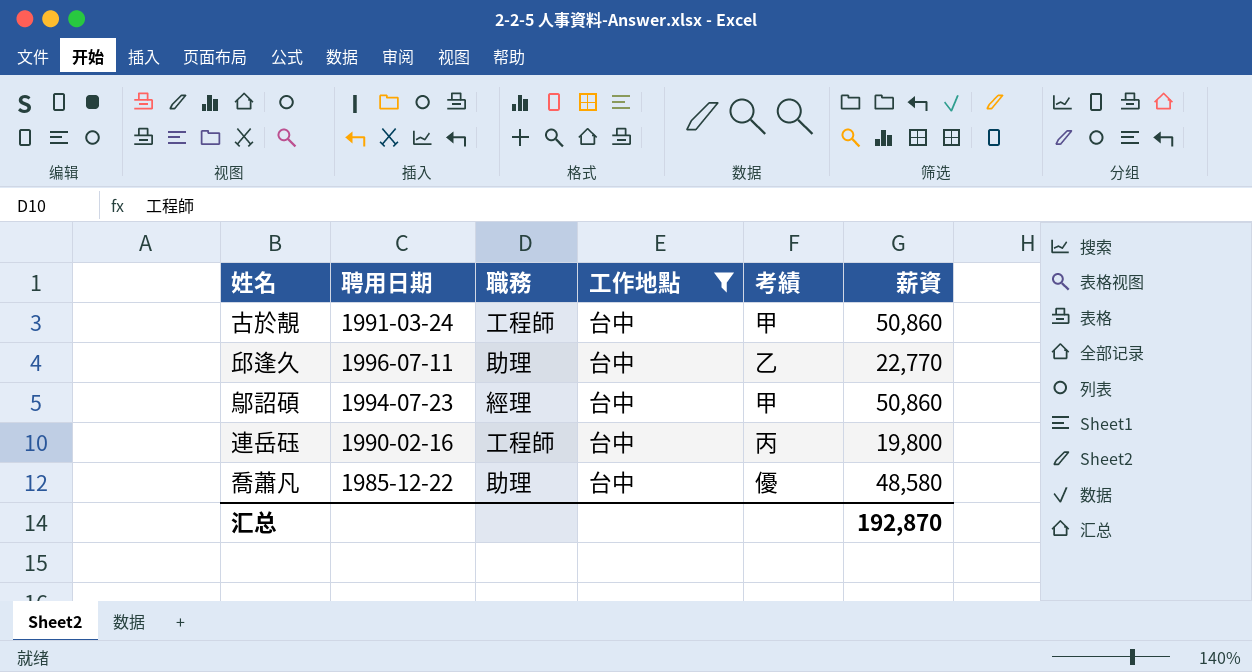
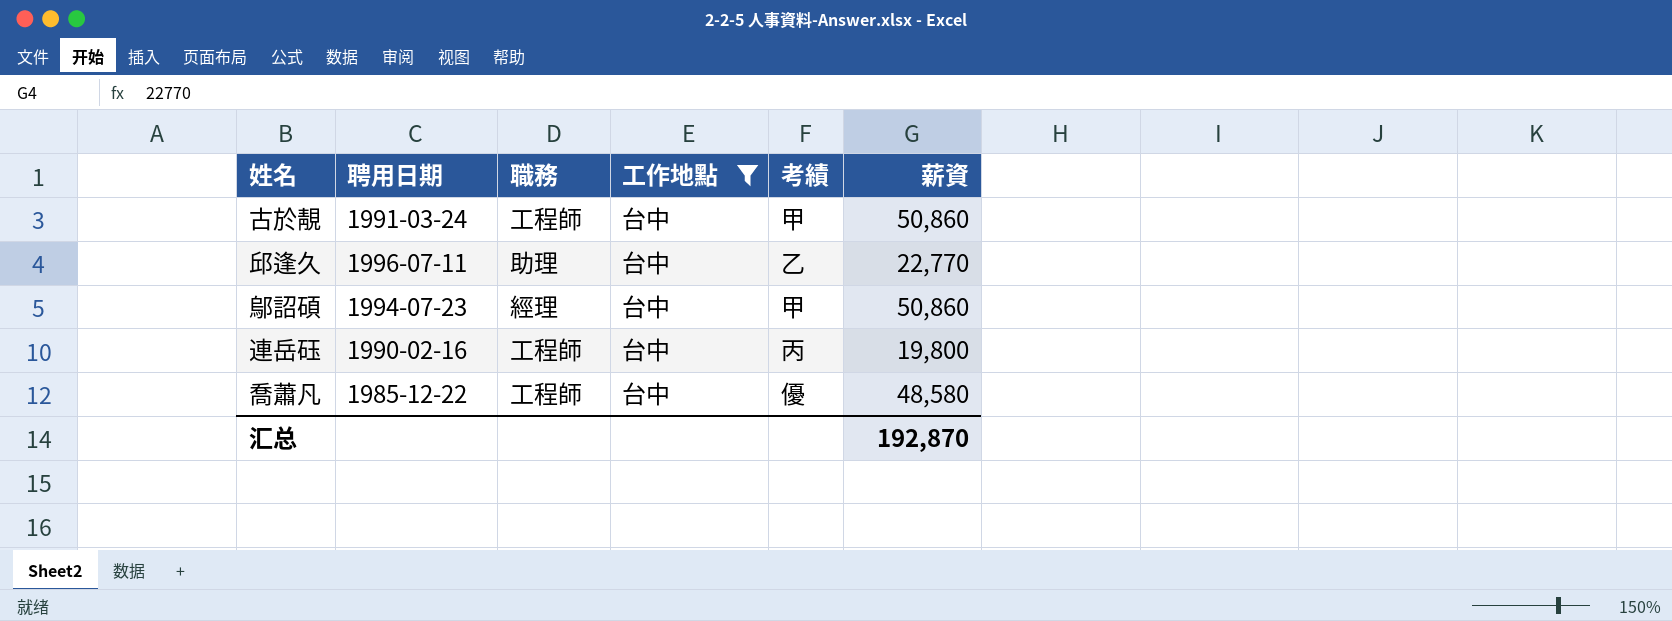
喬蕭凡 | 職務: 助理 -> 工程師

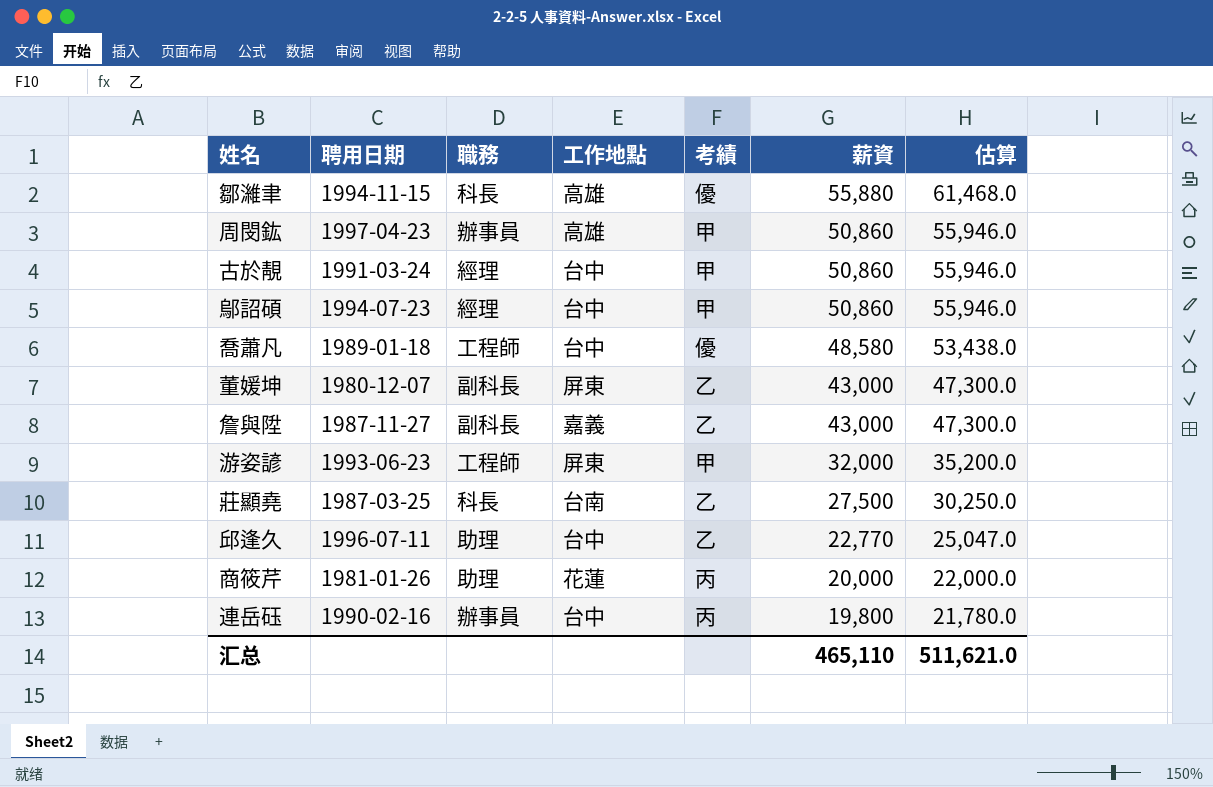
filter: 工作地點 = 台中 -> none
row order: none -> 薪資 descending
column 估算 | formula: none -> [薪資] * 1.1
古於靚 | 職務: 工程師 -> 經理
喬蕭凡 | 聘用日期: 1985-12-22 -> 1989-01-18
連岳砡 | 職務: 工程師 -> 辦事員
汇总 | 薪資: 192,870 -> 465,110

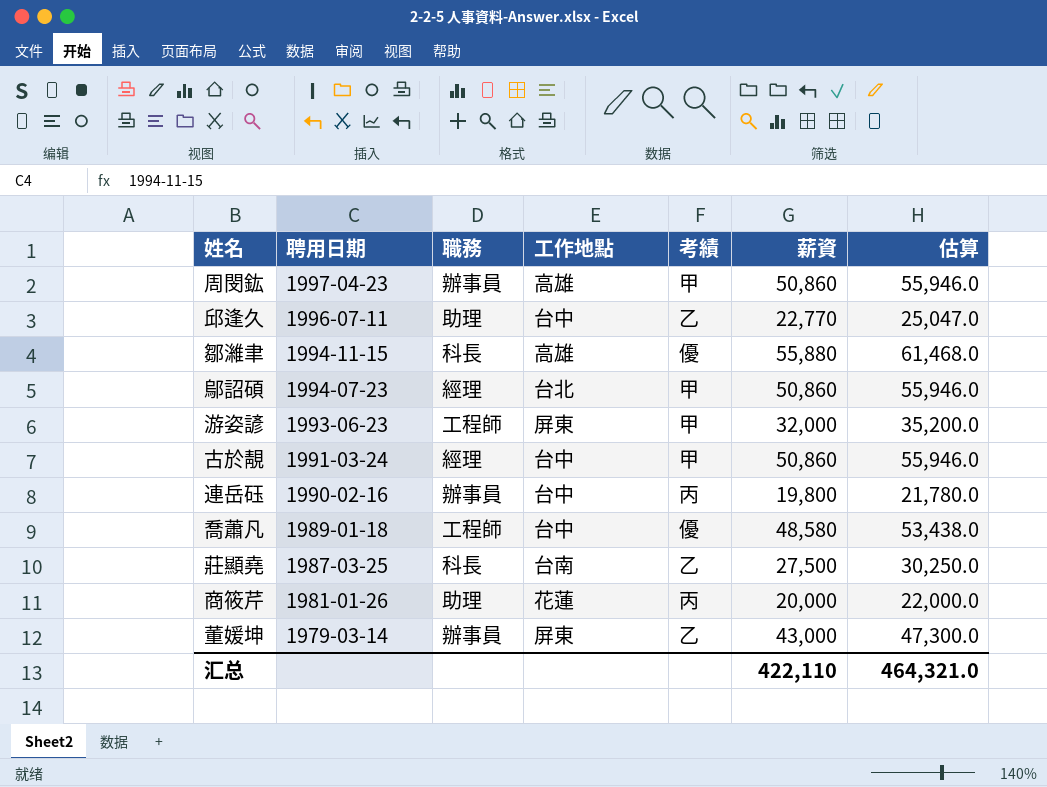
row order: 薪資 descending -> 聘用日期 descending
row 詹與陞: 1987-11-27 | 副科長 | 嘉義 | 乙 | 43,000 | 47,300.0 -> none
鄔詔碩 | 工作地點: 台中 -> 台北
董媛坤 | 聘用日期: 1980-12-07 -> 1979-03-14
董媛坤 | 職務: 副科長 -> 辦事員
汇总 | 薪資: 465,110 -> 422,110
汇总 | 估算: 511,621.0 -> 464,321.0

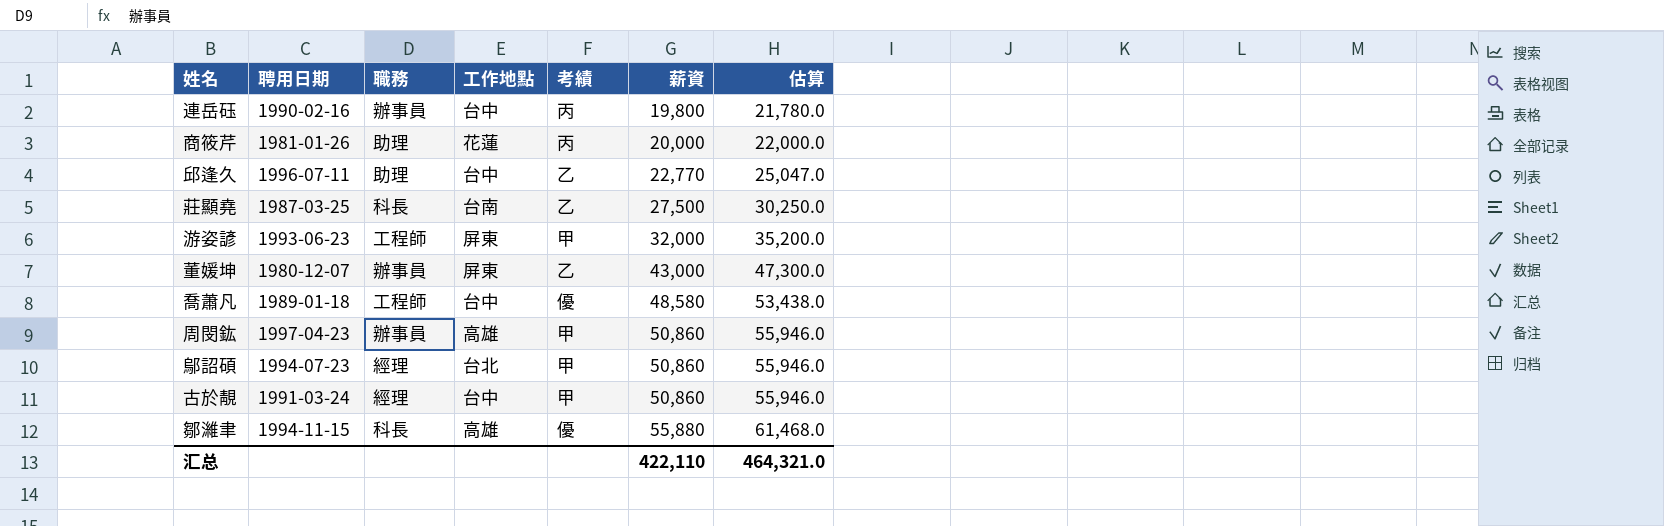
row order: 聘用日期 descending -> 薪資 ascending
董媛坤 | 聘用日期: 1979-03-14 -> 1980-12-07

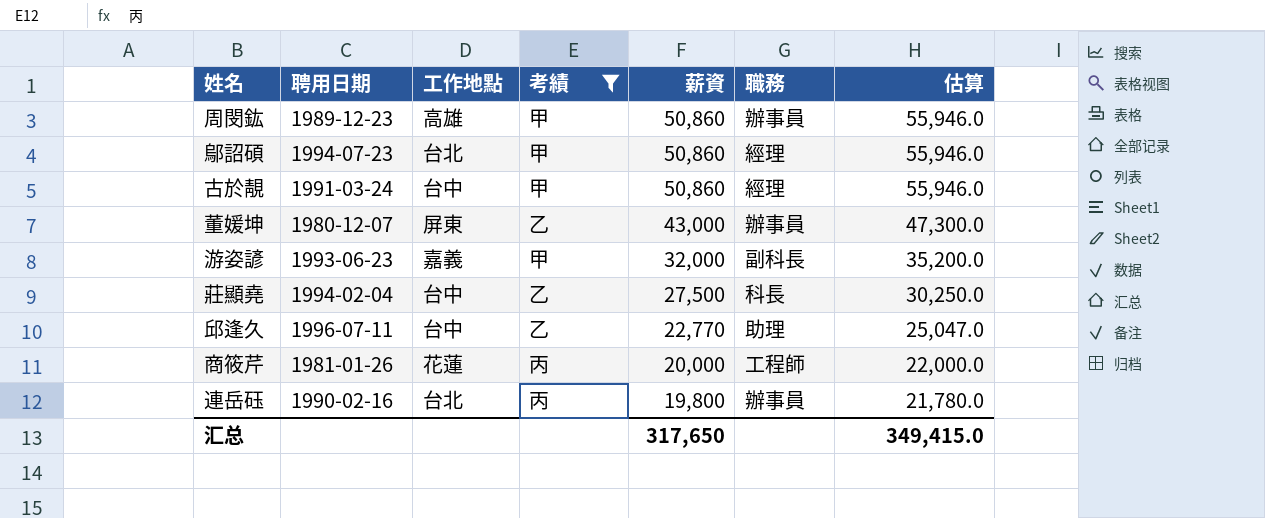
filter: none -> 考績 != 優
row order: 薪資 ascending -> 薪資 descending
column 職務 | position: 3 -> 6
周閔鈜 | 聘用日期: 1997-04-23 -> 1989-12-23
游姿諺 | 工作地點: 屏東 -> 嘉義
游姿諺 | 職務: 工程師 -> 副科長
莊顯堯 | 聘用日期: 1987-03-25 -> 1994-02-04
莊顯堯 | 工作地點: 台南 -> 台中
商筱芹 | 職務: 助理 -> 工程師
連岳砡 | 工作地點: 台中 -> 台北
汇总 | 薪資: 422,110 -> 317,650
汇总 | 估算: 464,321.0 -> 349,415.0

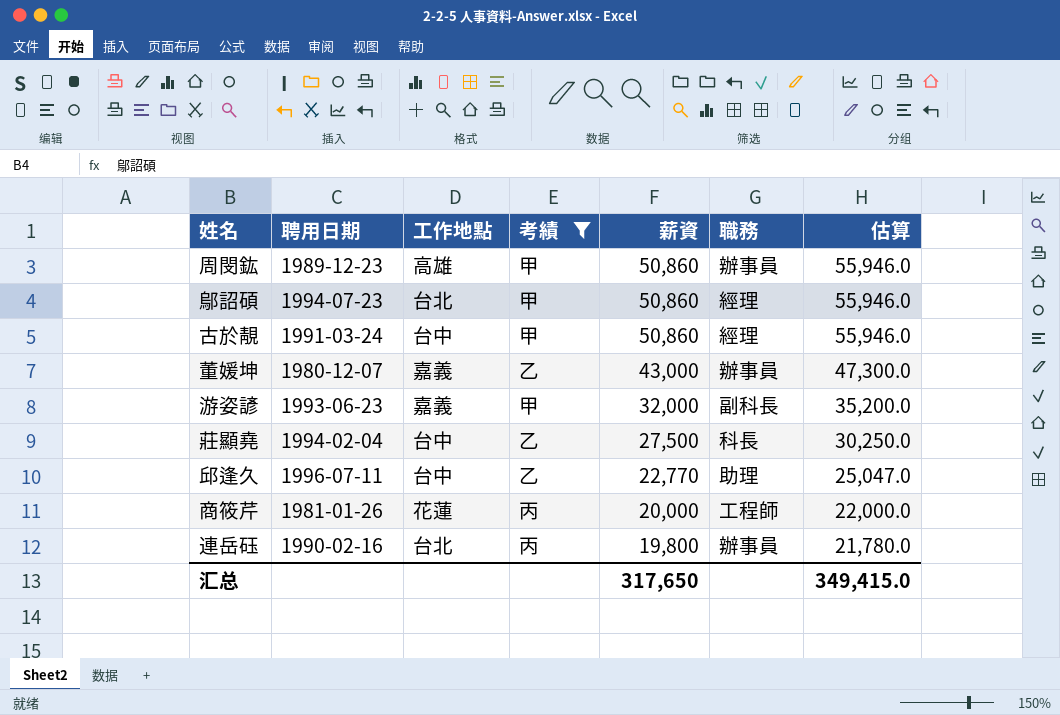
董媛坤 | 工作地點: 屏東 -> 嘉義

